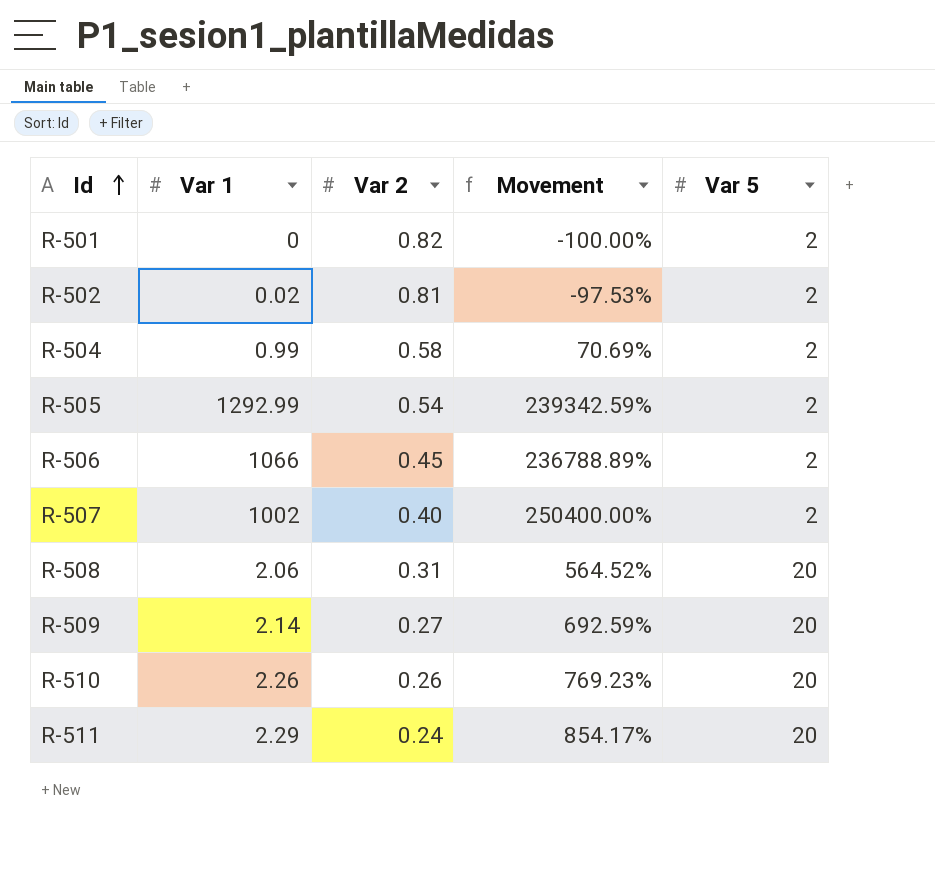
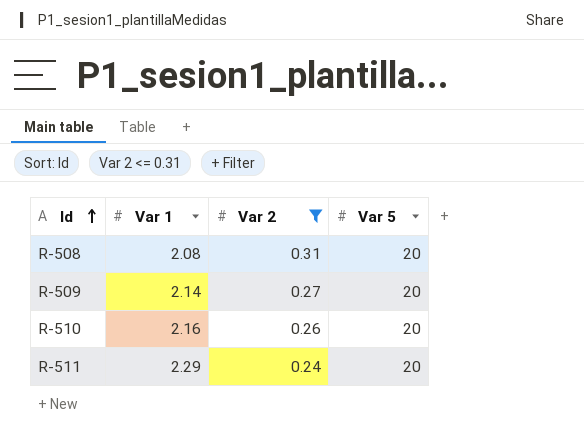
filter: none -> Var 2 <= 0.31
column Movement | formula: ([Var 1] - [Var 2]) / [Var 2] -> none
R-508 | Var 1: 2.06 -> 2.08
R-510 | Var 1: 2.26 -> 2.16

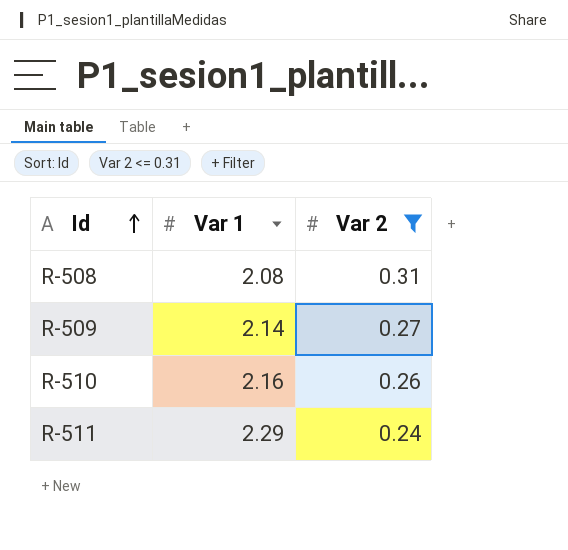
column Var 5 | position: 4 -> none

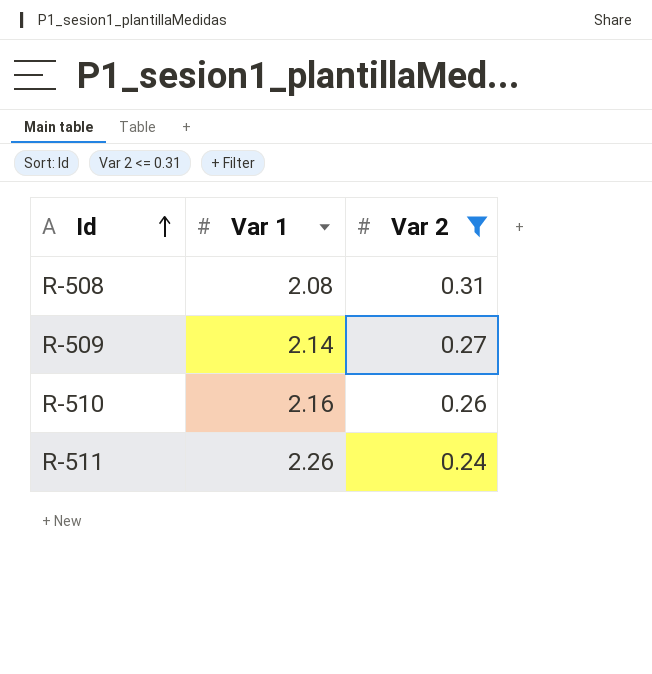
R-511 | Var 1: 2.29 -> 2.26

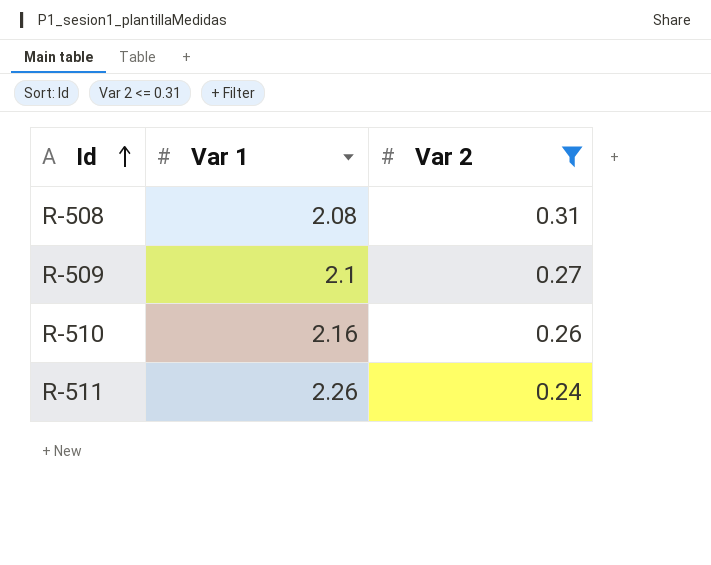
R-509 | Var 1: 2.14 -> 2.1

